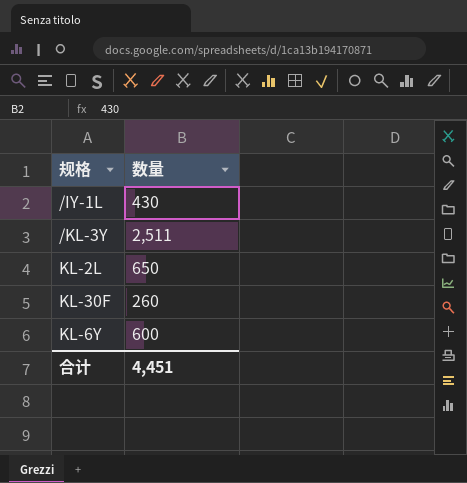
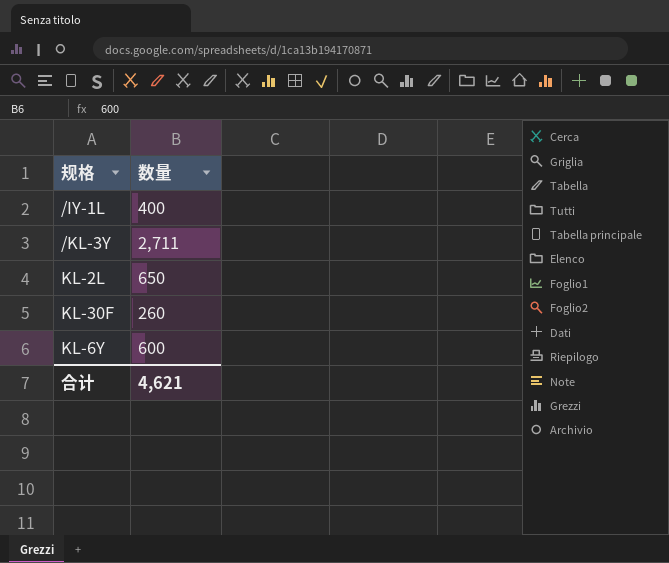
/IY-1L | 数量: 430 -> 400
/KL-3Y | 数量: 2,511 -> 2,711
合计 | 数量: 4,451 -> 4,621

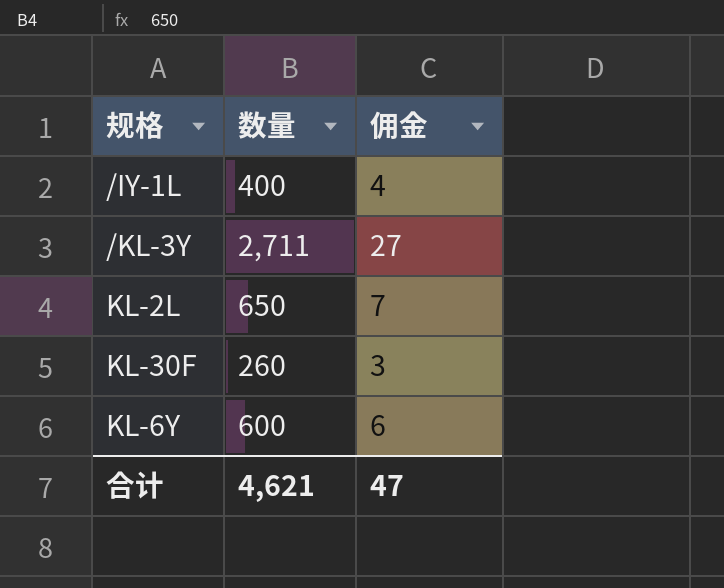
column 佣金 | formula: none -> [数量] * 0.01

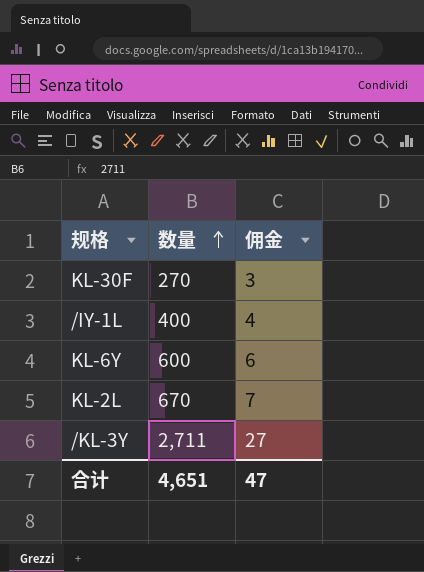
row order: none -> 数量 ascending
KL-30F | 数量: 260 -> 270
KL-2L | 数量: 650 -> 670
合计 | 数量: 4,621 -> 4,651

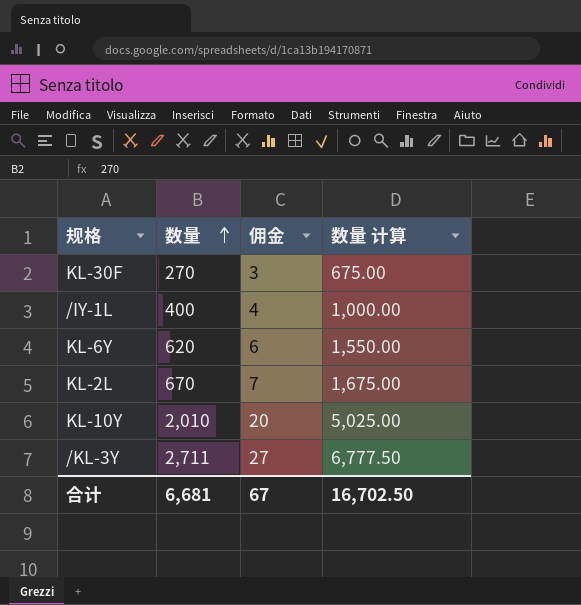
column 数量 计算 | formula: none -> [数量] * 2.5
KL-6Y | 数量: 600 -> 620
row KL-10Y: none -> 2,010 | 20 | 5,025.00
合计 | 数量: 4,651 -> 6,681
合计 | 佣金: 47 -> 67

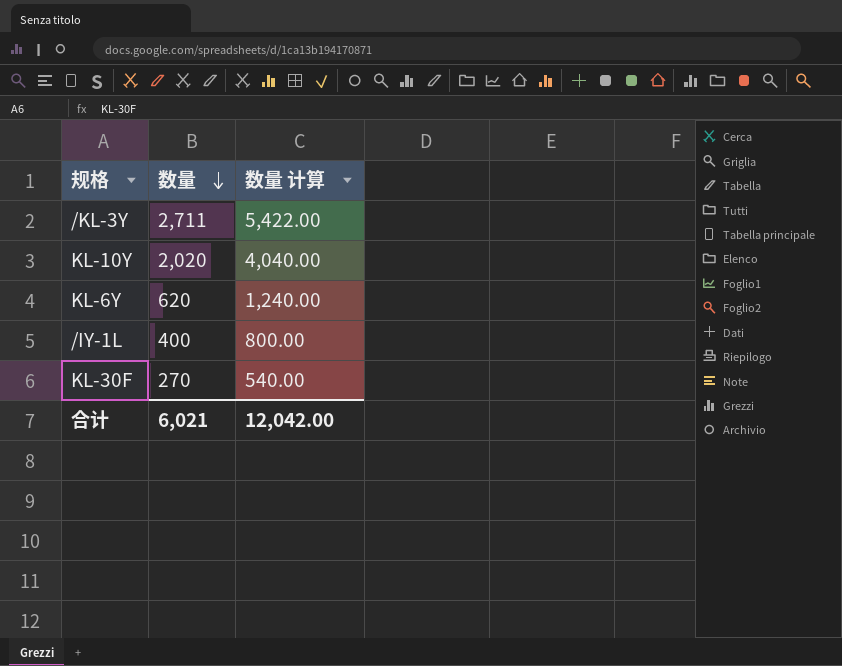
row order: 数量 ascending -> 数量 descending
column 佣金 | formula: [数量] * 0.01 -> none
column 数量 计算 | formula: [数量] * 2.5 -> [数量] * 2
row KL-2L: 670 | 7 | 1,675.00 -> none
KL-10Y | 数量: 2,010 -> 2,020
合计 | 数量: 6,681 -> 6,021
合计 | 数量 计算: 16,702.50 -> 12,042.00

